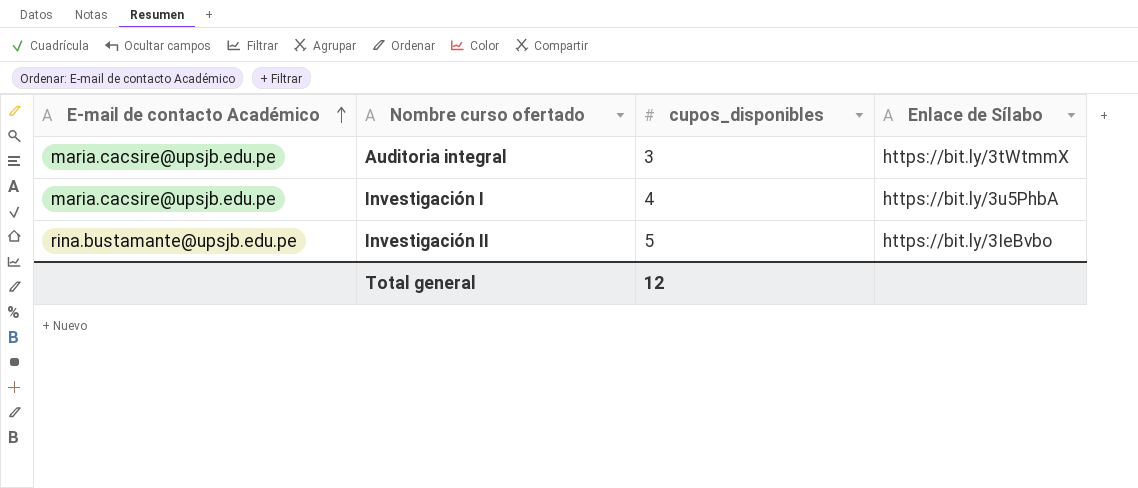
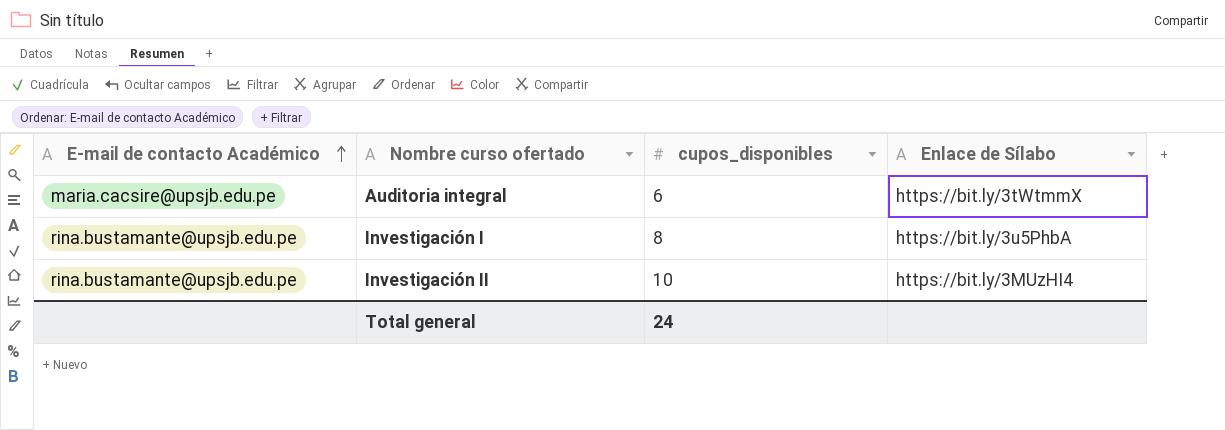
Auditoria integral | cupos_disponibles: 3 -> 6
Investigación I | E-mail de contacto Académico: maria.cacsire@upsjb.edu.pe -> rina.bustamante@upsjb.edu.pe
Investigación I | cupos_disponibles: 4 -> 8
Investigación II | cupos_disponibles: 5 -> 10
Investigación II | Enlace de Sílabo: https://bit.ly/3IeBvbo -> https://bit.ly/3MUzHI4
Total general | cupos_disponibles: 12 -> 24

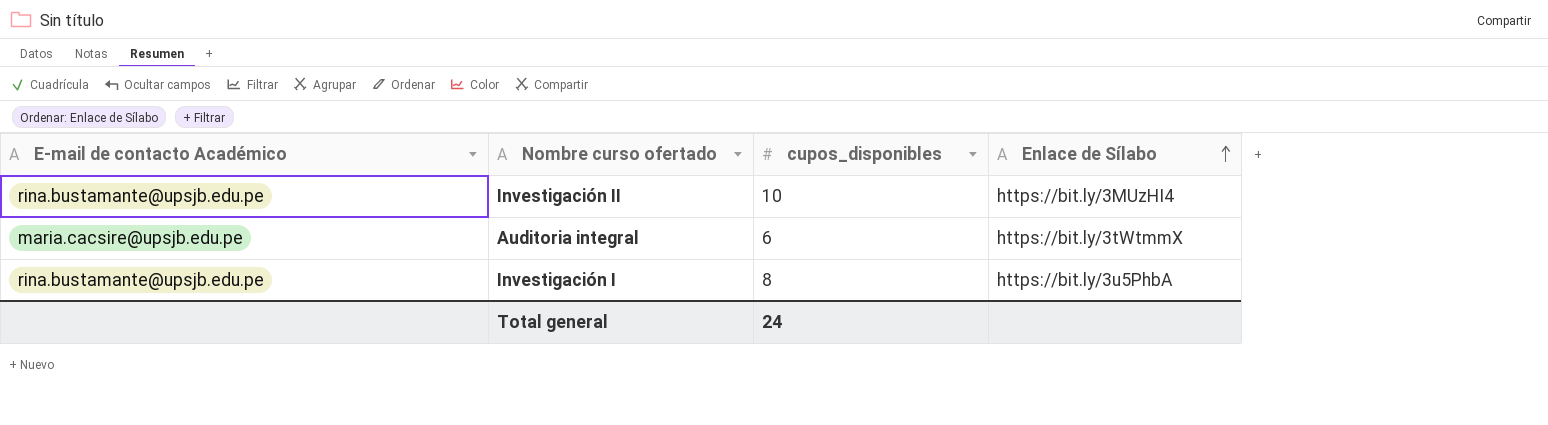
row order: E-mail de contacto Académico ascending -> Enlace de Sílabo ascending

